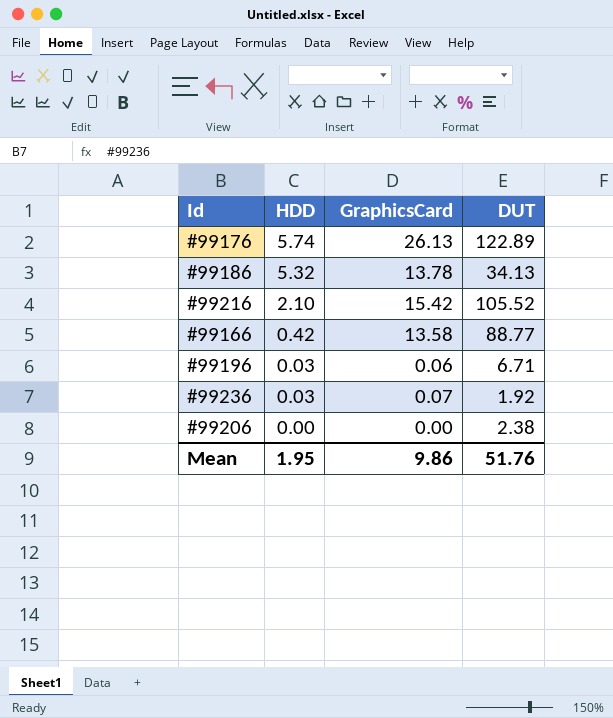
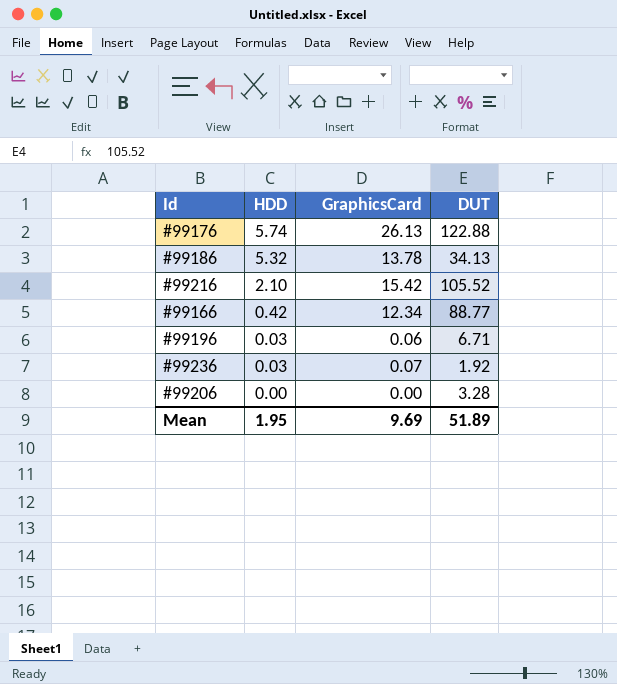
#99176 | DUT: 122.89 -> 122.88
#99166 | GraphicsCard: 13.58 -> 12.34
#99206 | DUT: 2.38 -> 3.28
Mean | GraphicsCard: 9.86 -> 9.69
Mean | DUT: 51.76 -> 51.89

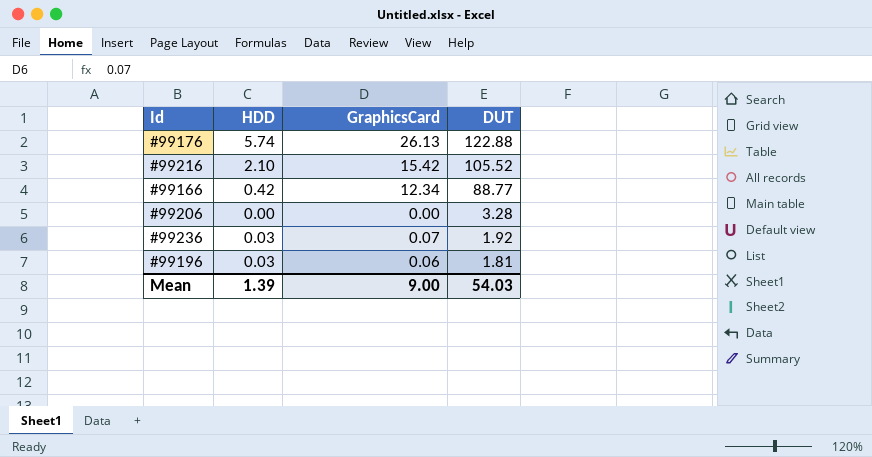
row order: HDD descending -> DUT descending
row #99186: 5.32 | 13.78 | 34.13 -> none
#99196 | DUT: 6.71 -> 1.81
Mean | HDD: 1.95 -> 1.39
Mean | GraphicsCard: 9.69 -> 9.00
Mean | DUT: 51.89 -> 54.03

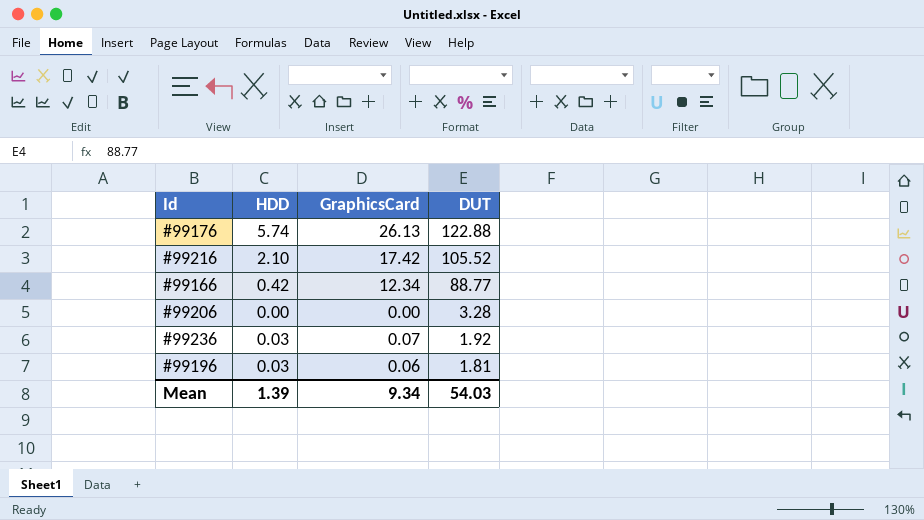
#99216 | GraphicsCard: 15.42 -> 17.42
Mean | GraphicsCard: 9.00 -> 9.34

